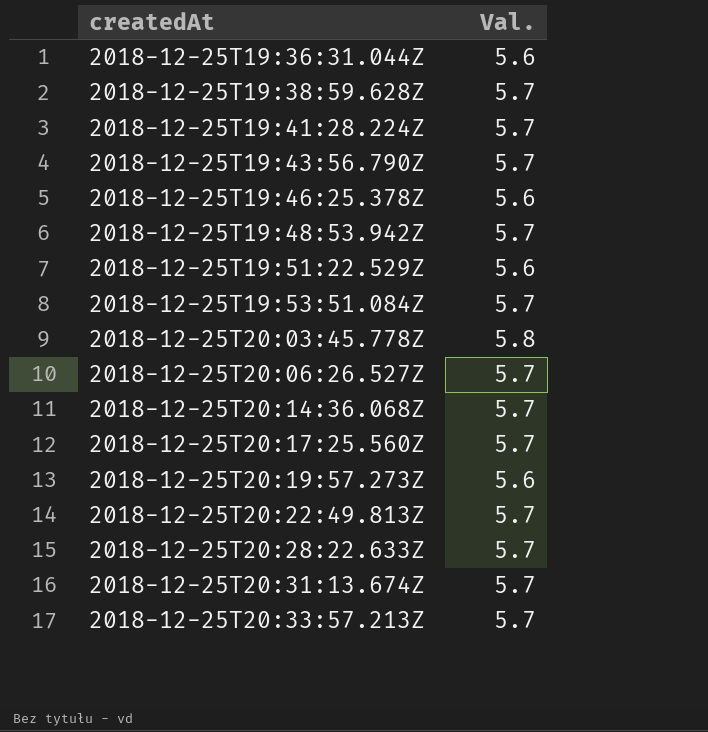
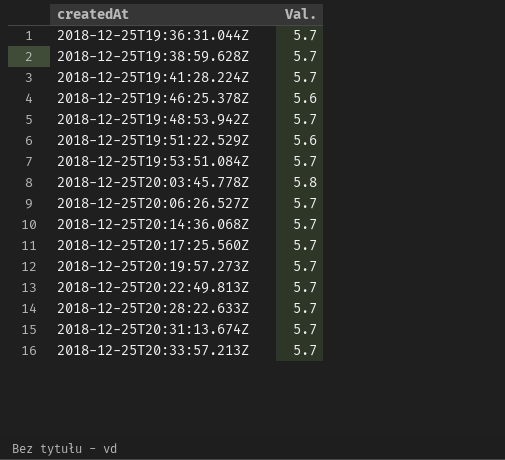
row 2018-12-25T19:43:56.790Z: 5.7 -> none
2018-12-25T19:36:31.044Z | Val.: 5.6 -> 5.7
2018-12-25T20:19:57.273Z | Val.: 5.6 -> 5.7

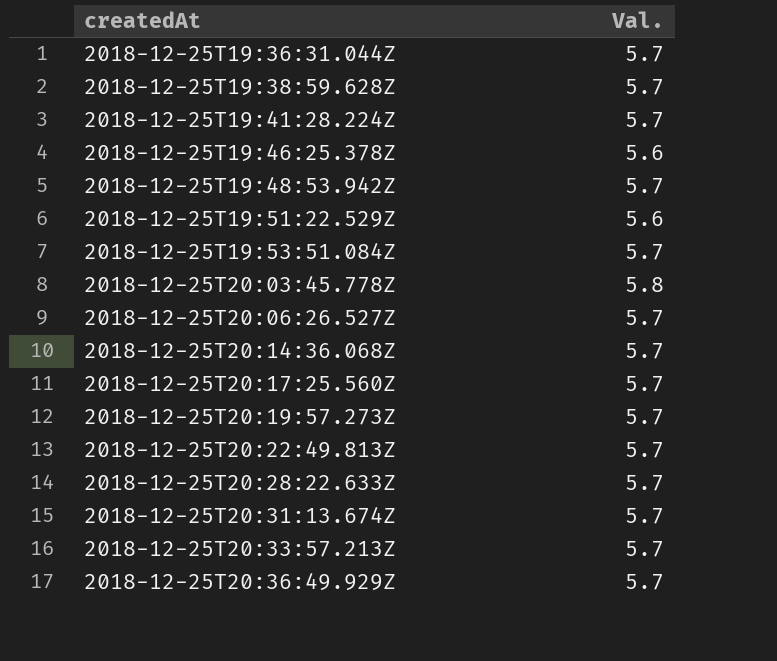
row 2018-12-25T20:36:49.929Z: none -> 5.7

